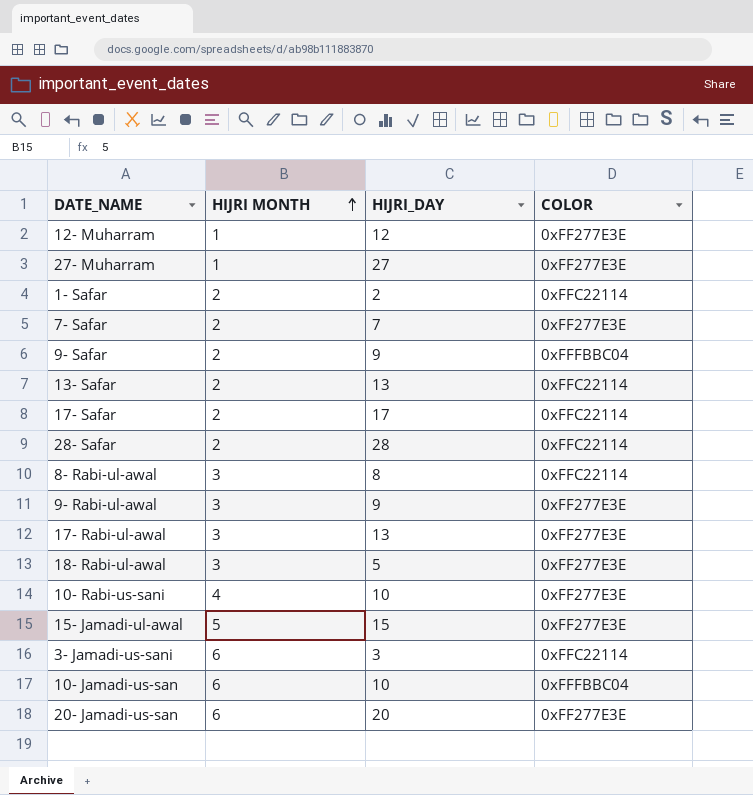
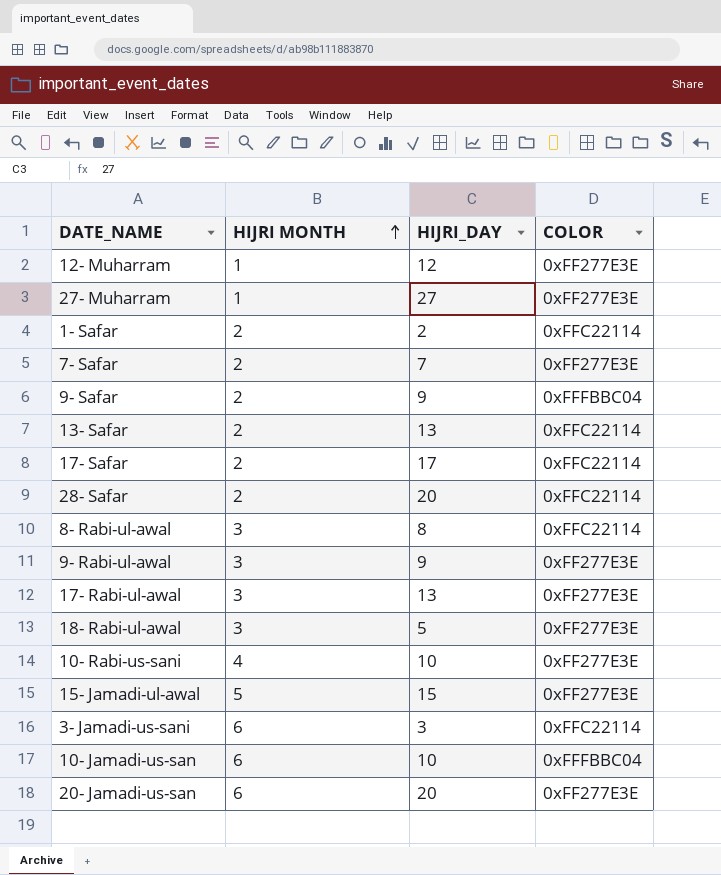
28- Safar | HIJRI_DAY: 28 -> 20

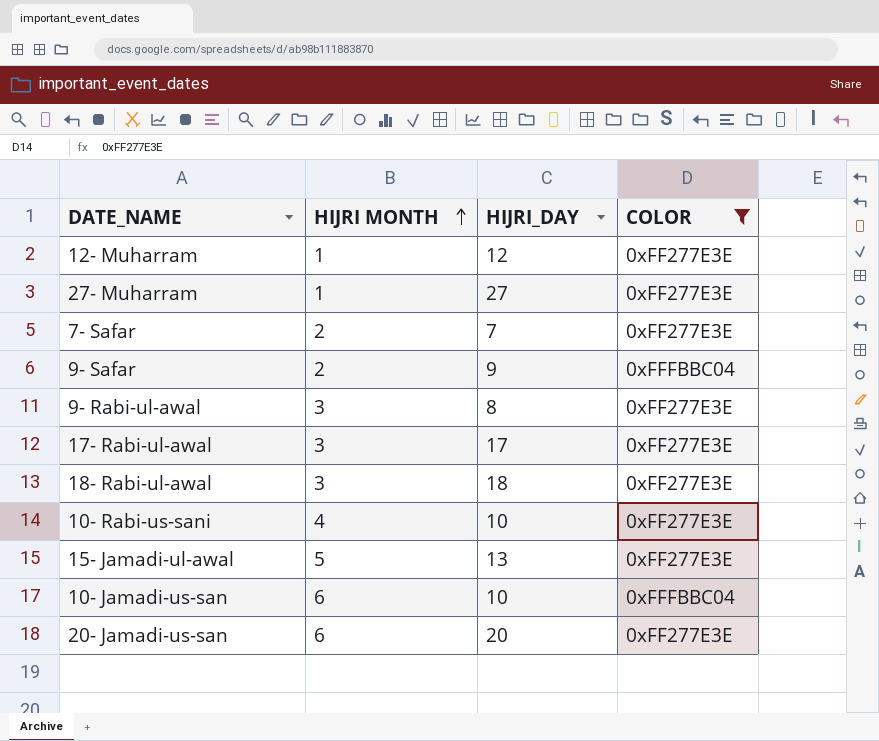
filter: none -> COLOR != 0xFFC22114
9- Rabi-ul-awal | HIJRI_DAY: 9 -> 8
17- Rabi-ul-awal | HIJRI_DAY: 13 -> 17
18- Rabi-ul-awal | HIJRI_DAY: 5 -> 18
15- Jamadi-ul-awal | HIJRI_DAY: 15 -> 13

